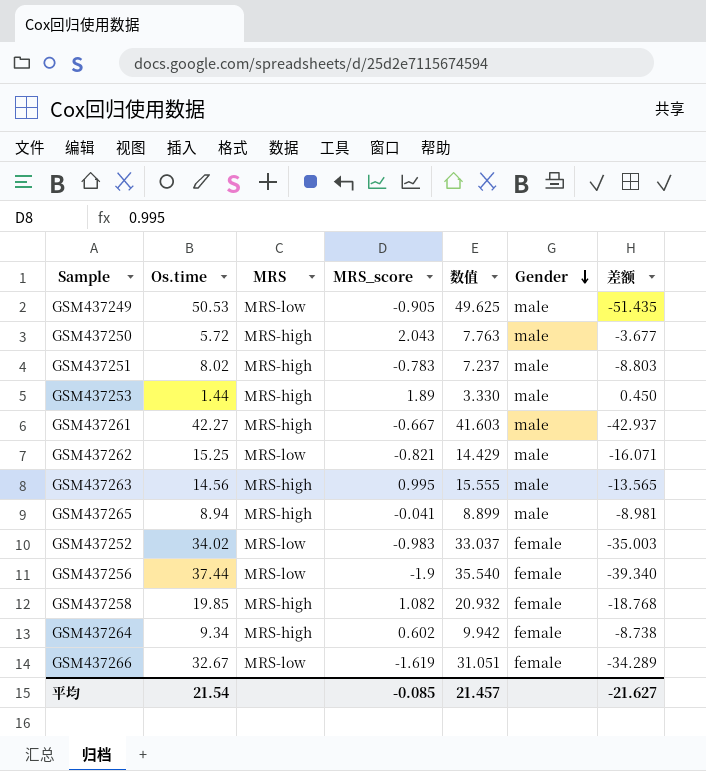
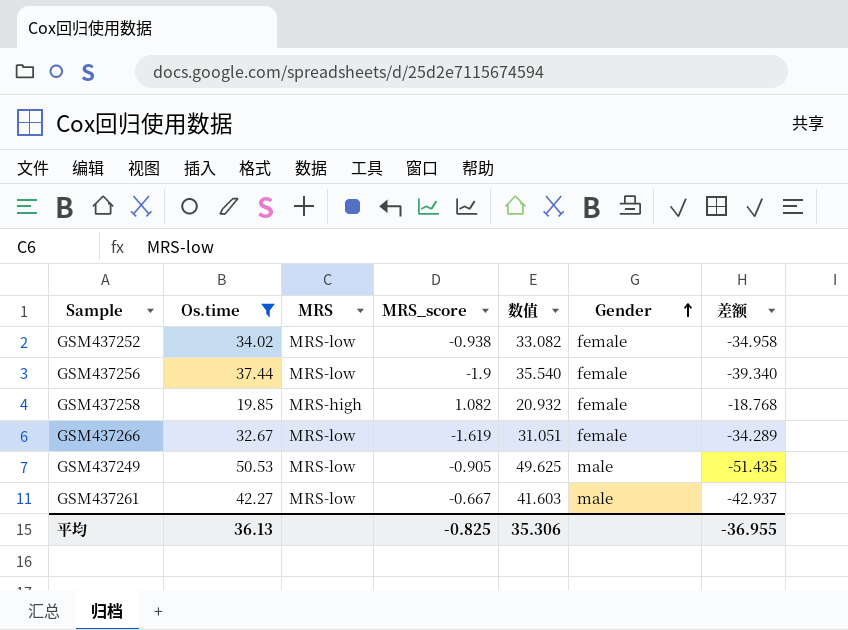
filter: none -> Os.time >= 19.85
row order: Gender descending -> Gender ascending
GSM437252 | MRS_score: -0.983 -> -0.938
GSM437252 | 数值: 33.037 -> 33.082
GSM437252 | 差额: -35.003 -> -34.958
GSM437261 | MRS: MRS-high -> MRS-low
平均 | Os.time: 21.54 -> 36.13
平均 | MRS_score: -0.085 -> -0.825
平均 | 数值: 21.457 -> 35.306
平均 | 差额: -21.627 -> -36.955

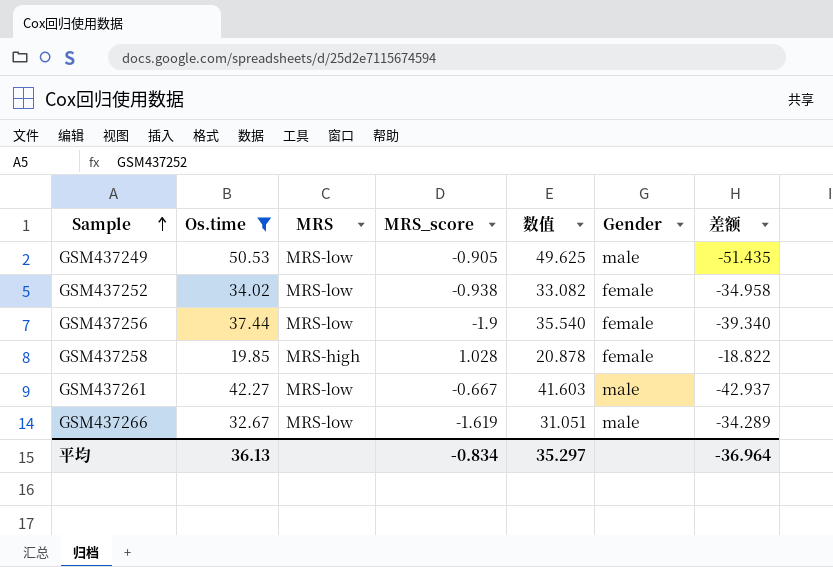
row order: Gender ascending -> Sample ascending
GSM437258 | MRS_score: 1.082 -> 1.028
GSM437258 | 数值: 20.932 -> 20.878
GSM437258 | 差额: -18.768 -> -18.822
GSM437266 | Gender: female -> male
平均 | MRS_score: -0.825 -> -0.834
平均 | 数值: 35.306 -> 35.297
平均 | 差额: -36.955 -> -36.964

